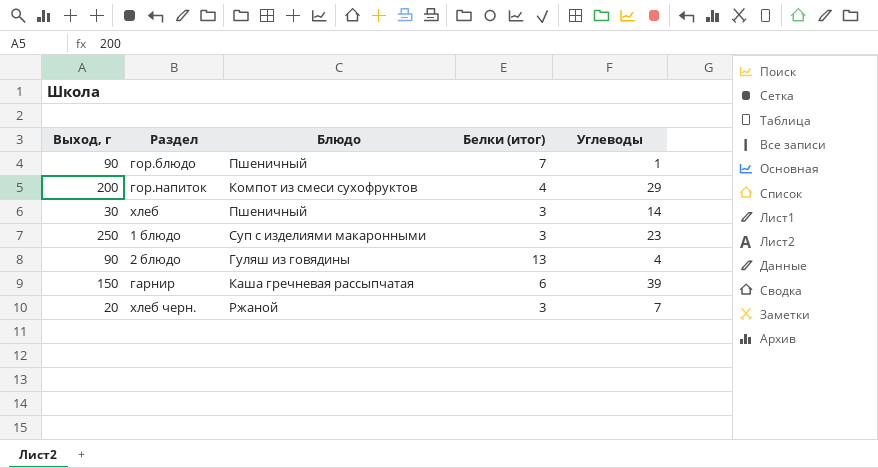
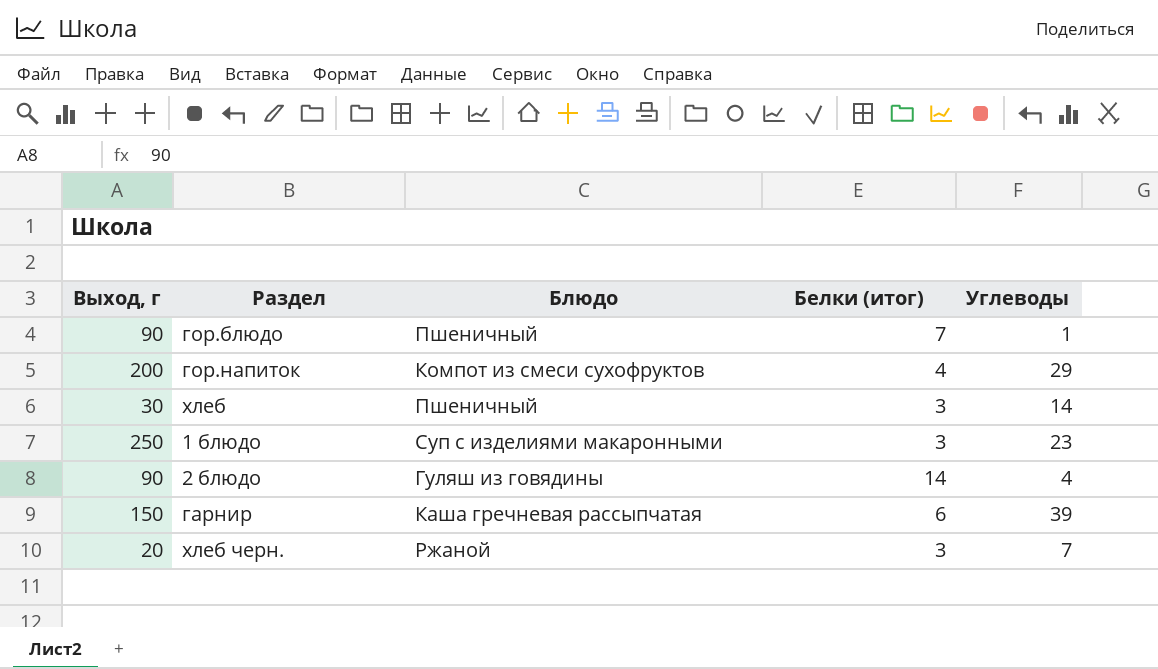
2 блюдо | Белки (итог): 13 -> 14

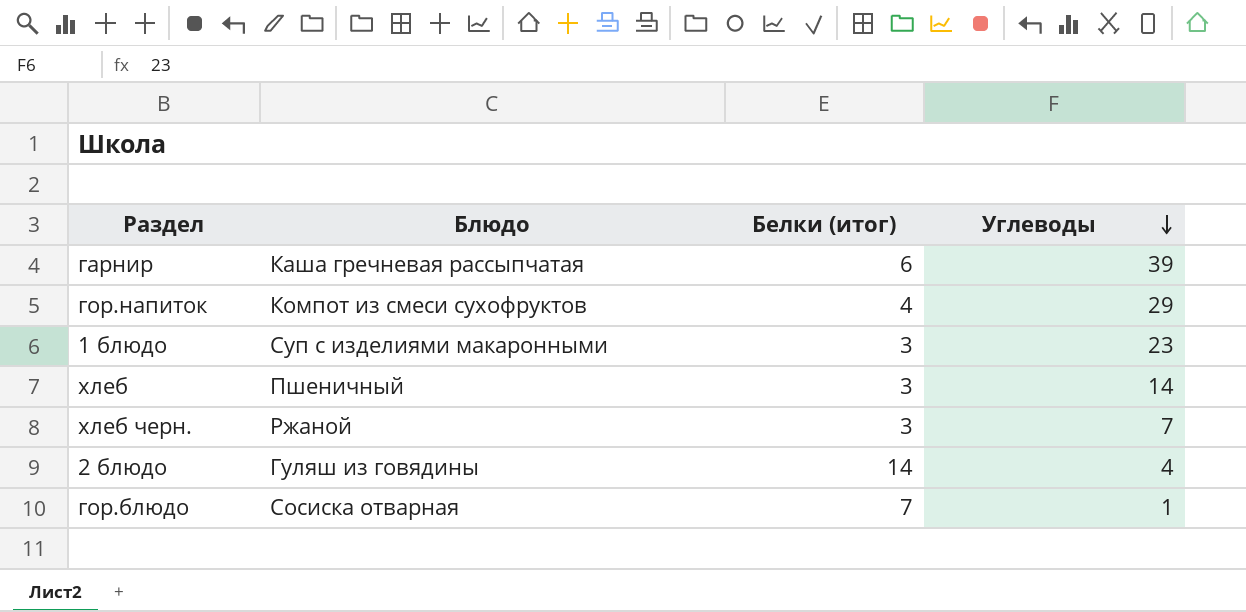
row order: none -> Углеводы descending
column Выход, г | position: 1 -> none
гор.блюдо | Блюдо: Пшеничный -> Сосиска отварная

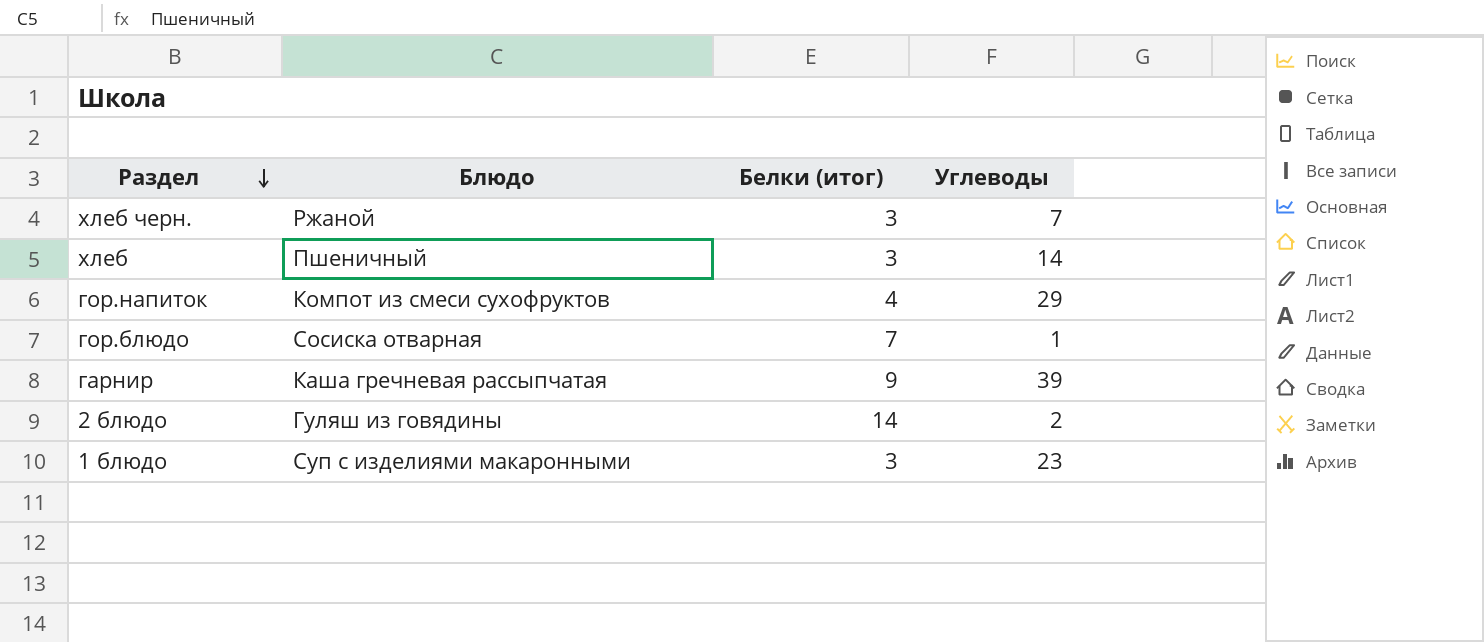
row order: Углеводы descending -> Раздел descending
гарнир | Белки (итог): 6 -> 9
2 блюдо | Углеводы: 4 -> 2

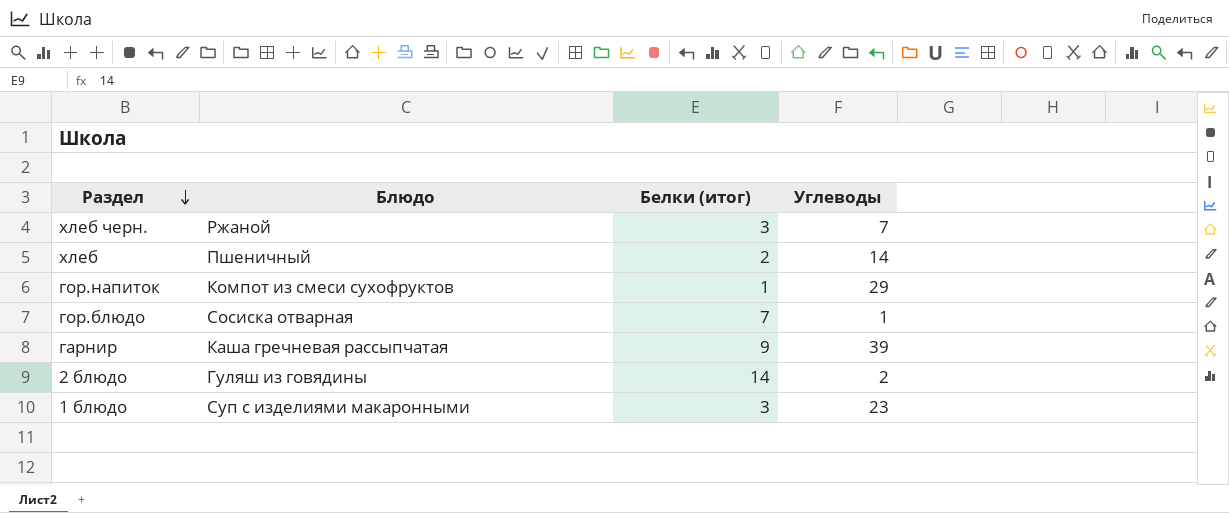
хлеб | Белки (итог): 3 -> 2
гор.напиток | Белки (итог): 4 -> 1

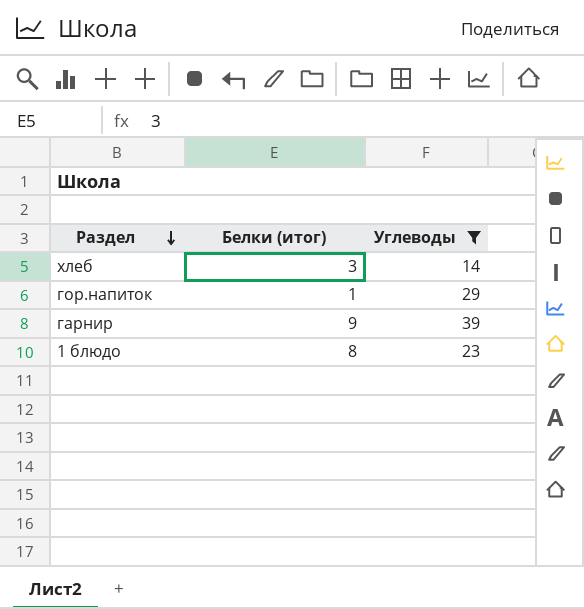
filter: none -> Углеводы >= 14
column Блюдо | position: 2 -> none
хлеб | Белки (итог): 2 -> 3
1 блюдо | Белки (итог): 3 -> 8

